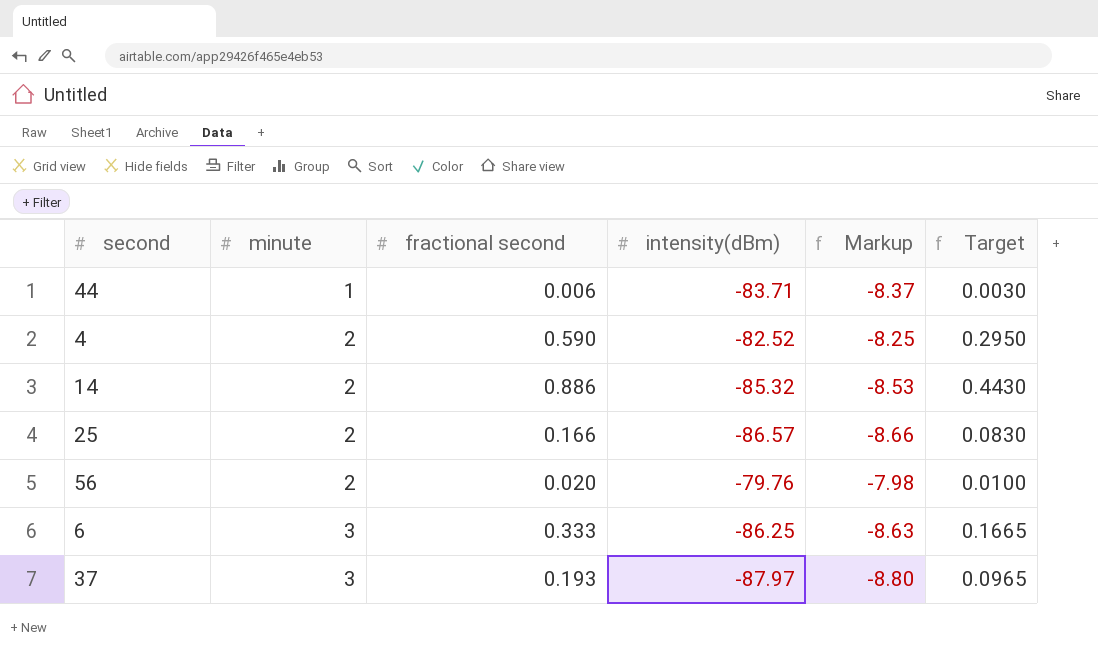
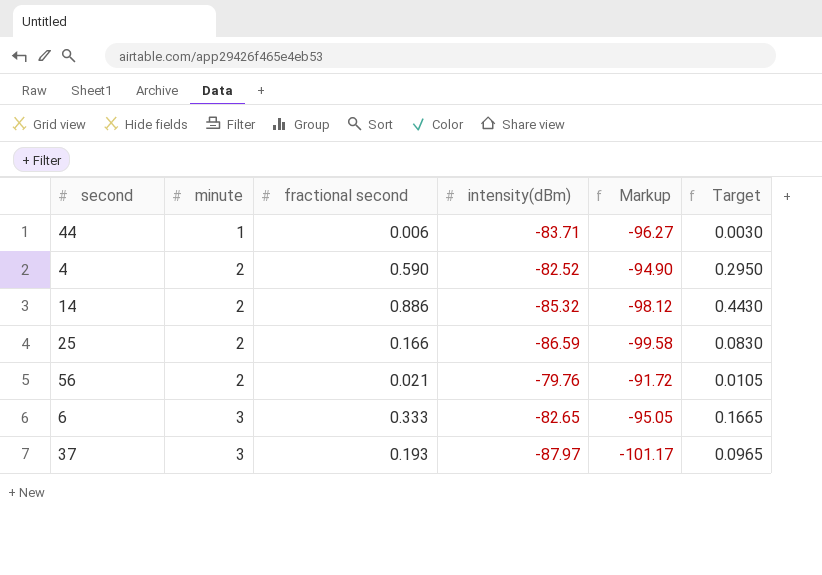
column Markup | formula: [intensity(dBm)] * 0.1 -> [intensity(dBm)] * 1.15
25 | intensity(dBm): -86.57 -> -86.59
56 | fractional second: 0.020 -> 0.021
56 | Target: 0.0100 -> 0.0105
6 | intensity(dBm): -86.25 -> -82.65

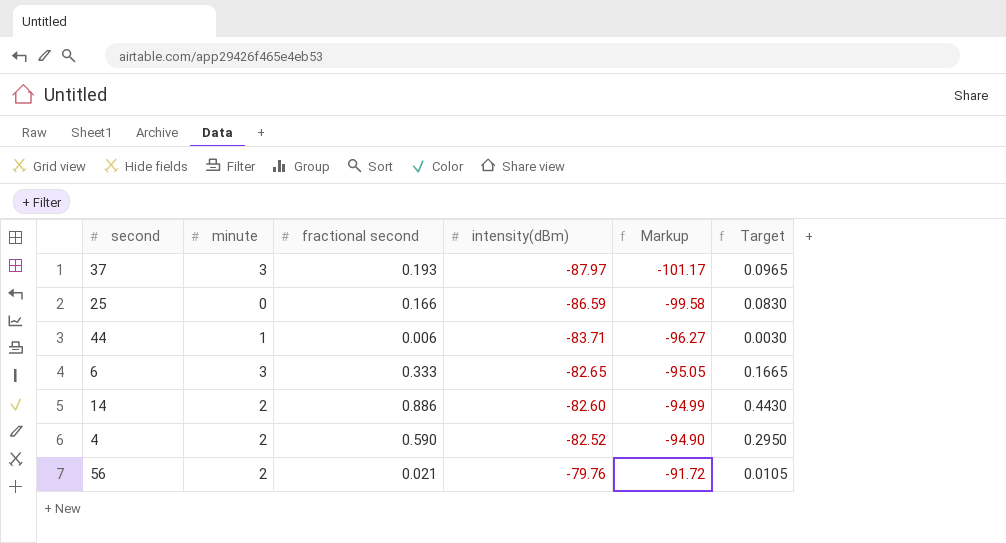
row order: minute ascending -> intensity(dBm) ascending
25 | minute: 2 -> 0
14 | intensity(dBm): -85.32 -> -82.60
14 | Markup: -98.12 -> -94.99

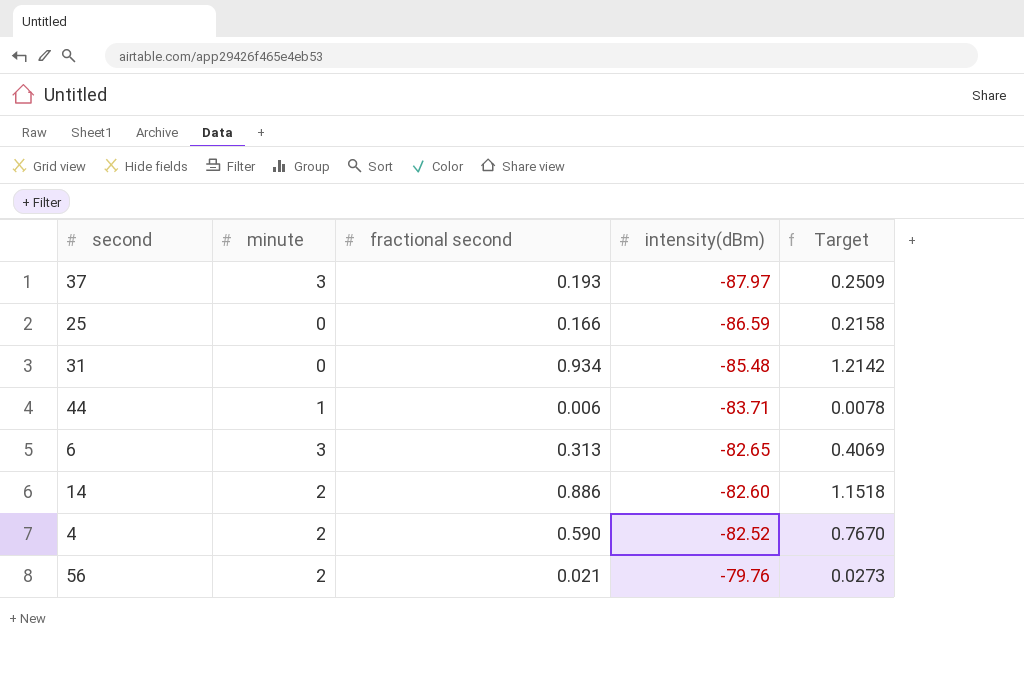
column Markup | formula: [intensity(dBm)] * 1.15 -> none
column Target | formula: [fractional second] * 0.5 -> [fractional second] * 1.3
row 31: none -> 0 | 0.934 | -85.48 | 1.2142
6 | fractional second: 0.333 -> 0.313

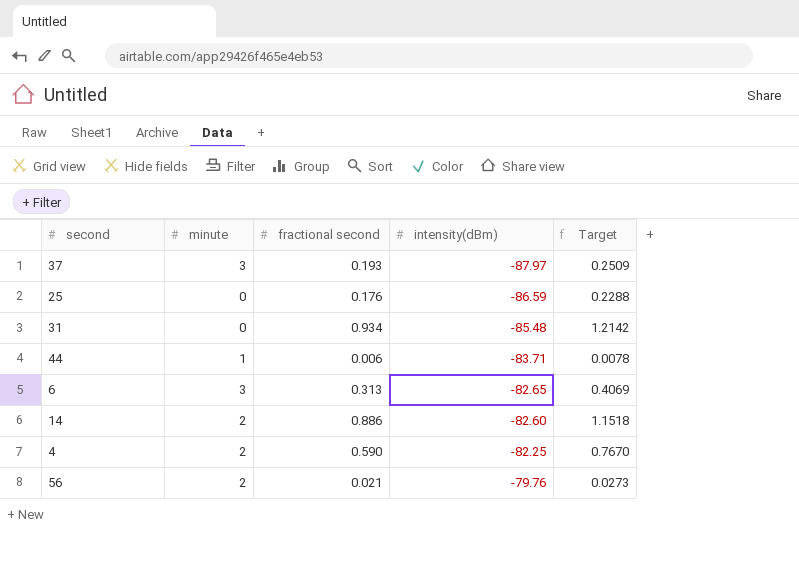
25 | fractional second: 0.166 -> 0.176
25 | Target: 0.2158 -> 0.2288
4 | intensity(dBm): -82.52 -> -82.25

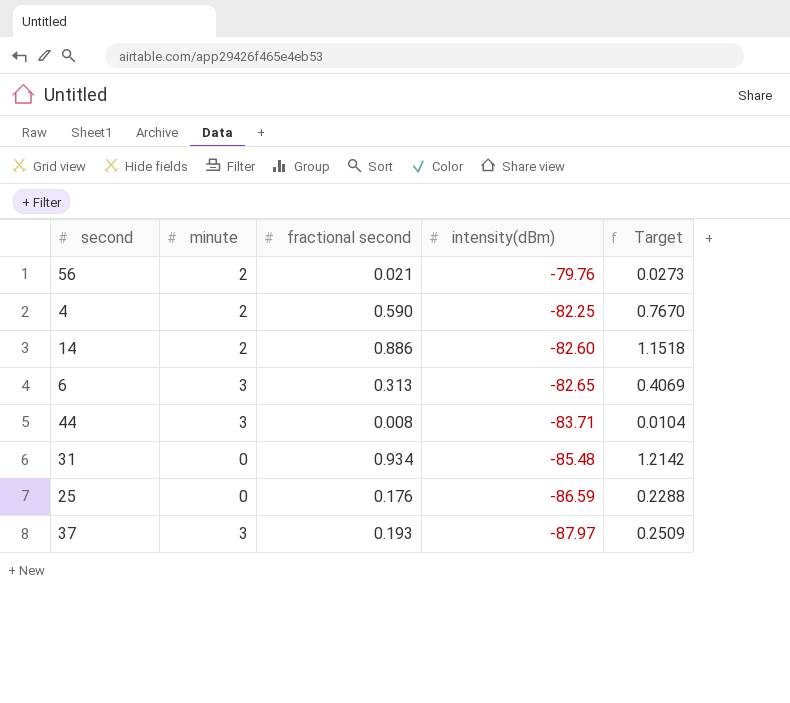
row order: intensity(dBm) ascending -> intensity(dBm) descending
44 | minute: 1 -> 3
44 | fractional second: 0.006 -> 0.008
44 | Target: 0.0078 -> 0.0104

